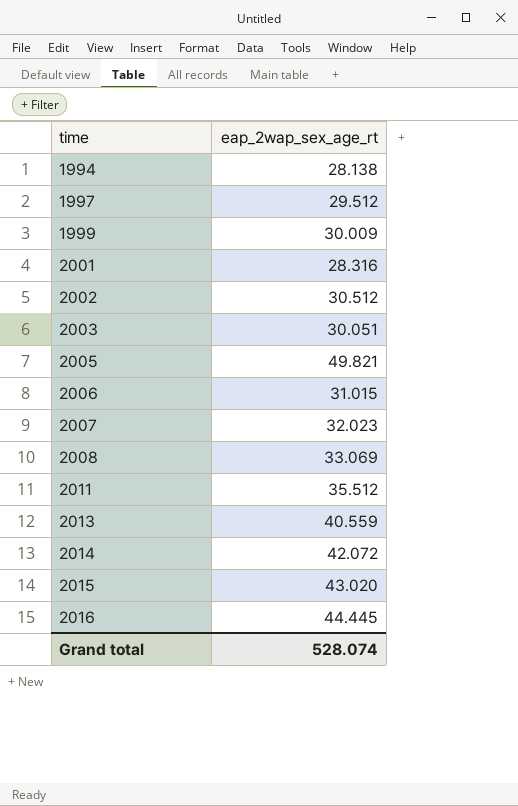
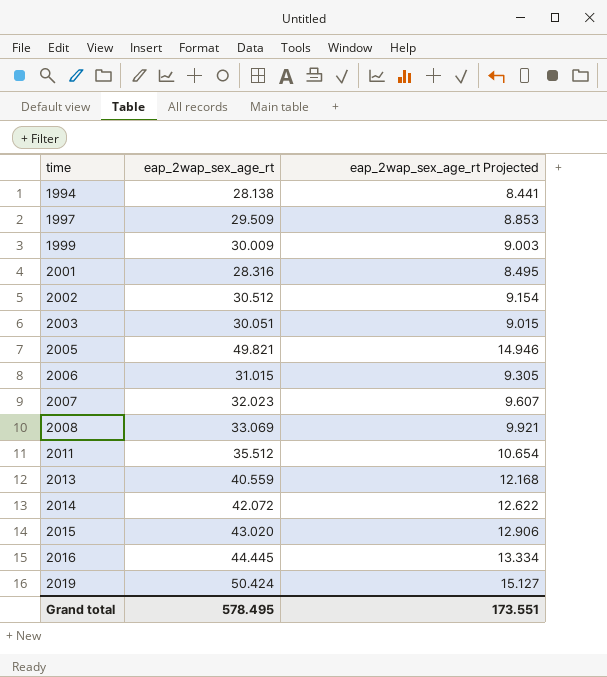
column eap_2wap_sex_age_rt Projected | formula: none -> [eap_2wap_sex_age_rt] * 0.3
1997 | eap_2wap_sex_age_rt: 29.512 -> 29.509
row 2019: none -> 50.424 | 15.127
Grand total | eap_2wap_sex_age_rt: 528.074 -> 578.495

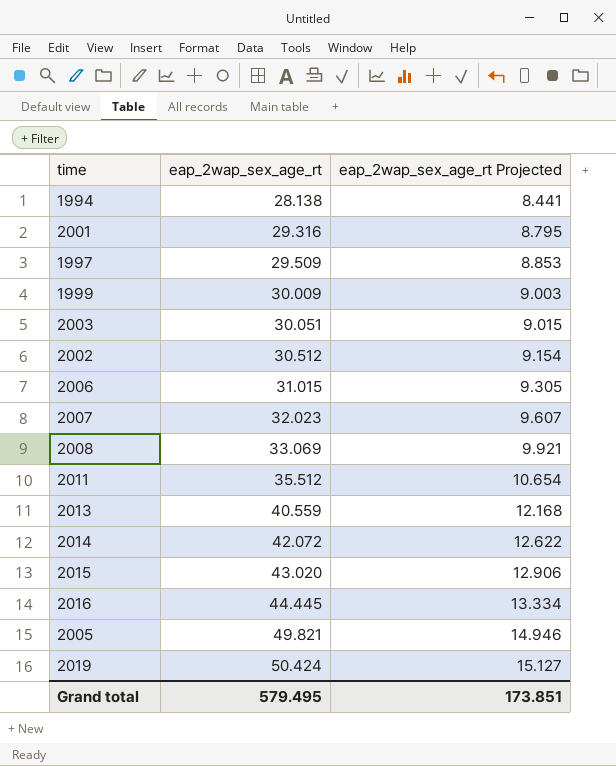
row order: time ascending -> eap_2wap_sex_age_rt ascending
2001 | eap_2wap_sex_age_rt: 28.316 -> 29.316
2001 | eap_2wap_sex_age_rt Projected: 8.495 -> 8.795
Grand total | eap_2wap_sex_age_rt: 578.495 -> 579.495
Grand total | eap_2wap_sex_age_rt Projected: 173.551 -> 173.851

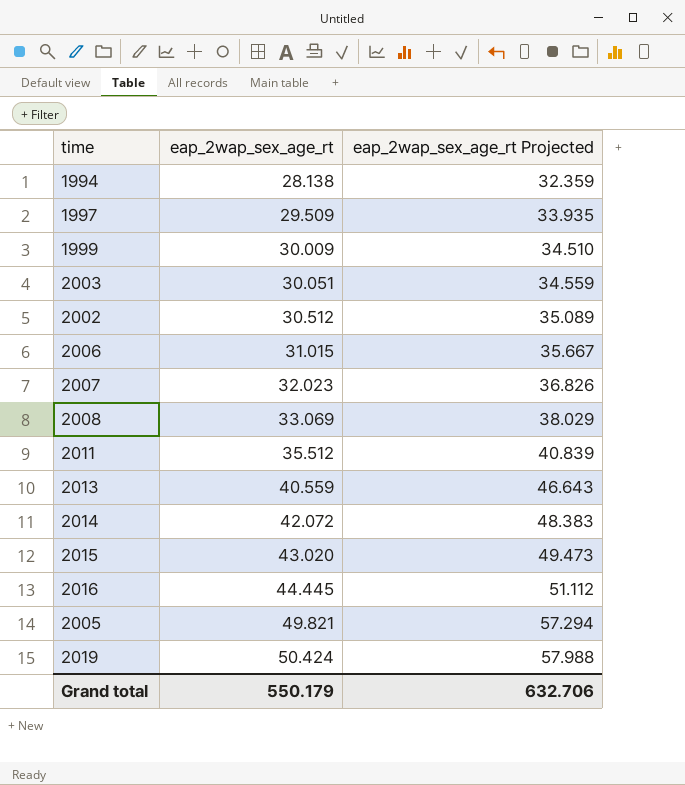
column eap_2wap_sex_age_rt Projected | formula: [eap_2wap_sex_age_rt] * 0.3 -> [eap_2wap_sex_age_rt] * 1.15
row 2001: 29.316 | 8.795 -> none
Grand total | eap_2wap_sex_age_rt: 579.495 -> 550.179
Grand total | eap_2wap_sex_age_rt Projected: 173.851 -> 632.706

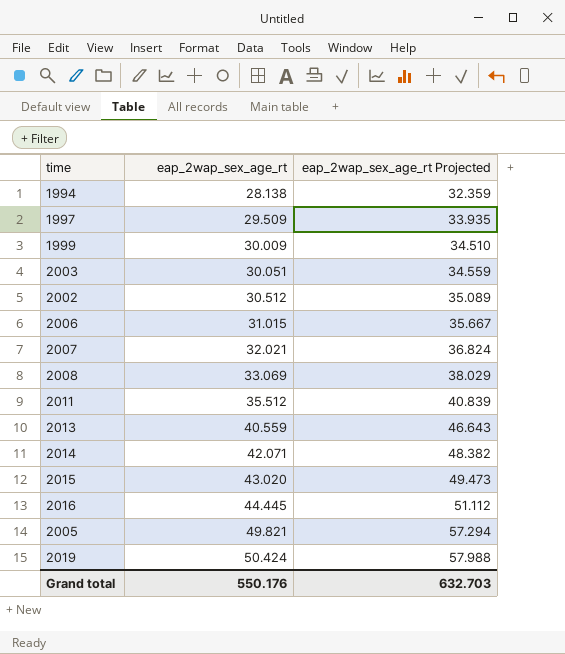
2007 | eap_2wap_sex_age_rt: 32.023 -> 32.021
2007 | eap_2wap_sex_age_rt Projected: 36.826 -> 36.824
2014 | eap_2wap_sex_age_rt: 42.072 -> 42.071
2014 | eap_2wap_sex_age_rt Projected: 48.383 -> 48.382
Grand total | eap_2wap_sex_age_rt: 550.179 -> 550.176
Grand total | eap_2wap_sex_age_rt Projected: 632.706 -> 632.703

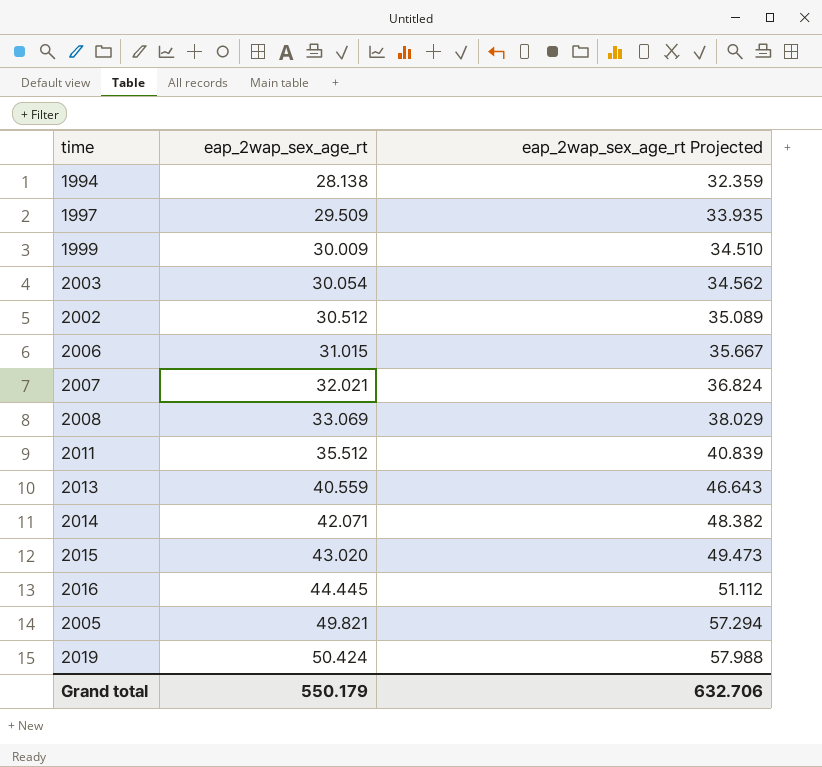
2003 | eap_2wap_sex_age_rt: 30.051 -> 30.054
2003 | eap_2wap_sex_age_rt Projected: 34.559 -> 34.562
Grand total | eap_2wap_sex_age_rt: 550.176 -> 550.179
Grand total | eap_2wap_sex_age_rt Projected: 632.703 -> 632.706

